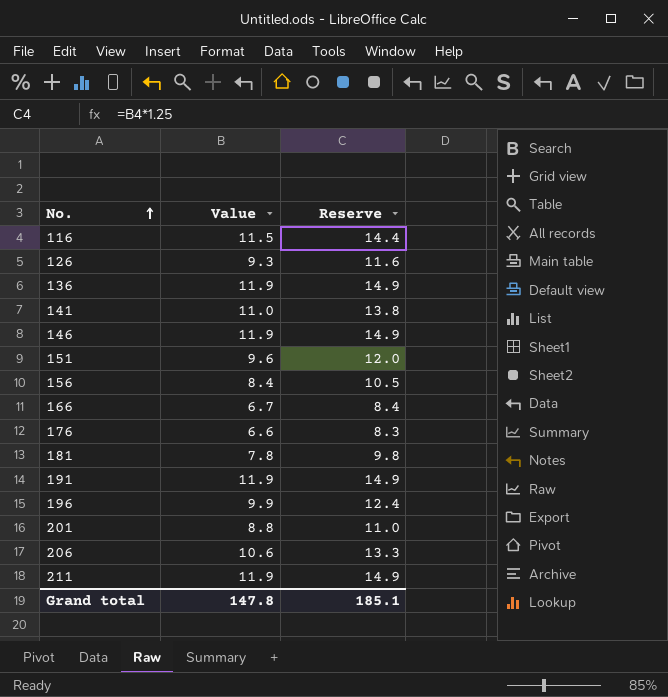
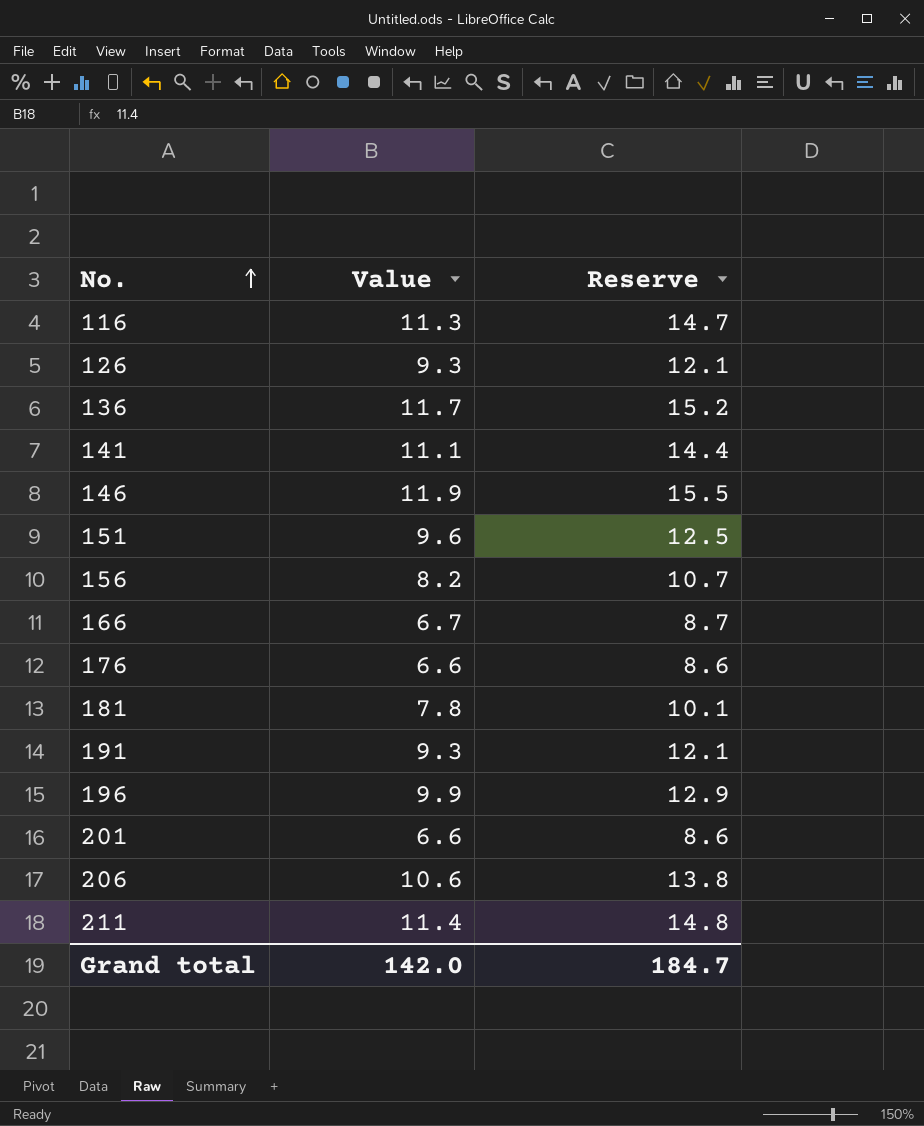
column Reserve | formula: [Value] * 1.25 -> [Value] * 1.3
116 | Value: 11.5 -> 11.3
136 | Value: 11.9 -> 11.7
141 | Value: 11.0 -> 11.1
156 | Value: 8.4 -> 8.2
191 | Value: 11.9 -> 9.3
201 | Value: 8.8 -> 6.6
211 | Value: 11.9 -> 11.4
Grand total | Value: 147.8 -> 142.0
Grand total | Reserve: 185.1 -> 184.7

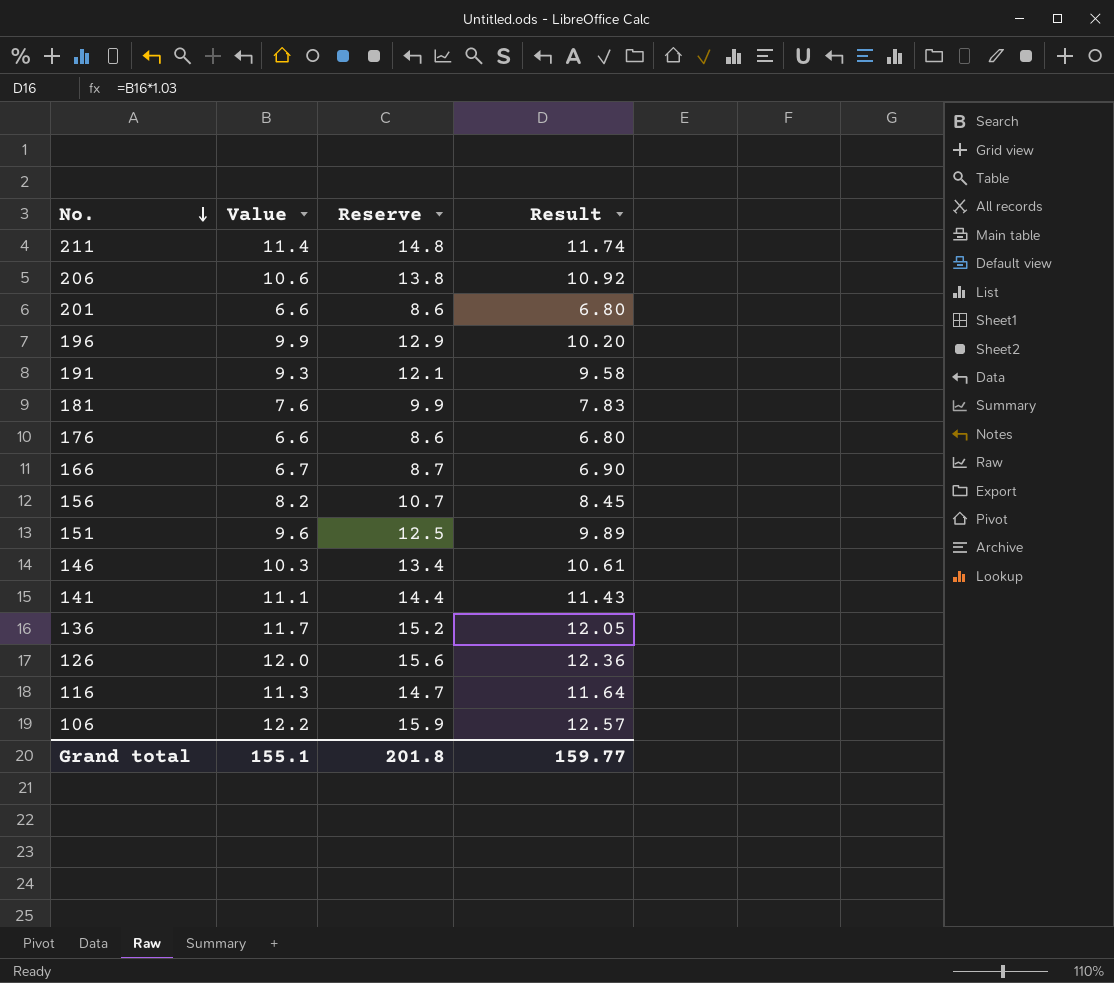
row order: No. ascending -> No. descending
column Result | formula: none -> [Value] * 1.03
181 | Value: 7.8 -> 7.6
181 | Reserve: 10.1 -> 9.9
146 | Value: 11.9 -> 10.3
146 | Reserve: 15.5 -> 13.4
126 | Value: 9.3 -> 12.0
126 | Reserve: 12.1 -> 15.6
row 106: none -> 12.2 | 15.9 | 12.57
Grand total | Value: 142.0 -> 155.1
Grand total | Reserve: 184.7 -> 201.8

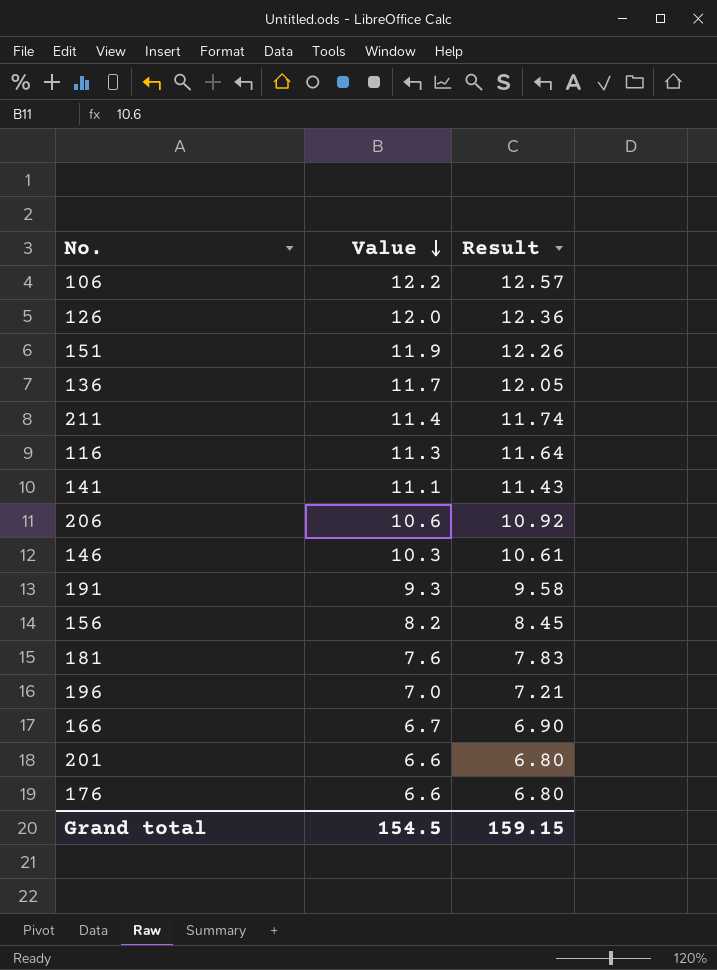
row order: No. descending -> Value descending
column Reserve | formula: [Value] * 1.3 -> none
151 | Value: 9.6 -> 11.9
151 | Result: 9.89 -> 12.26
196 | Value: 9.9 -> 7.0
196 | Result: 10.20 -> 7.21
Grand total | Value: 155.1 -> 154.5
Grand total | Result: 159.77 -> 159.15

